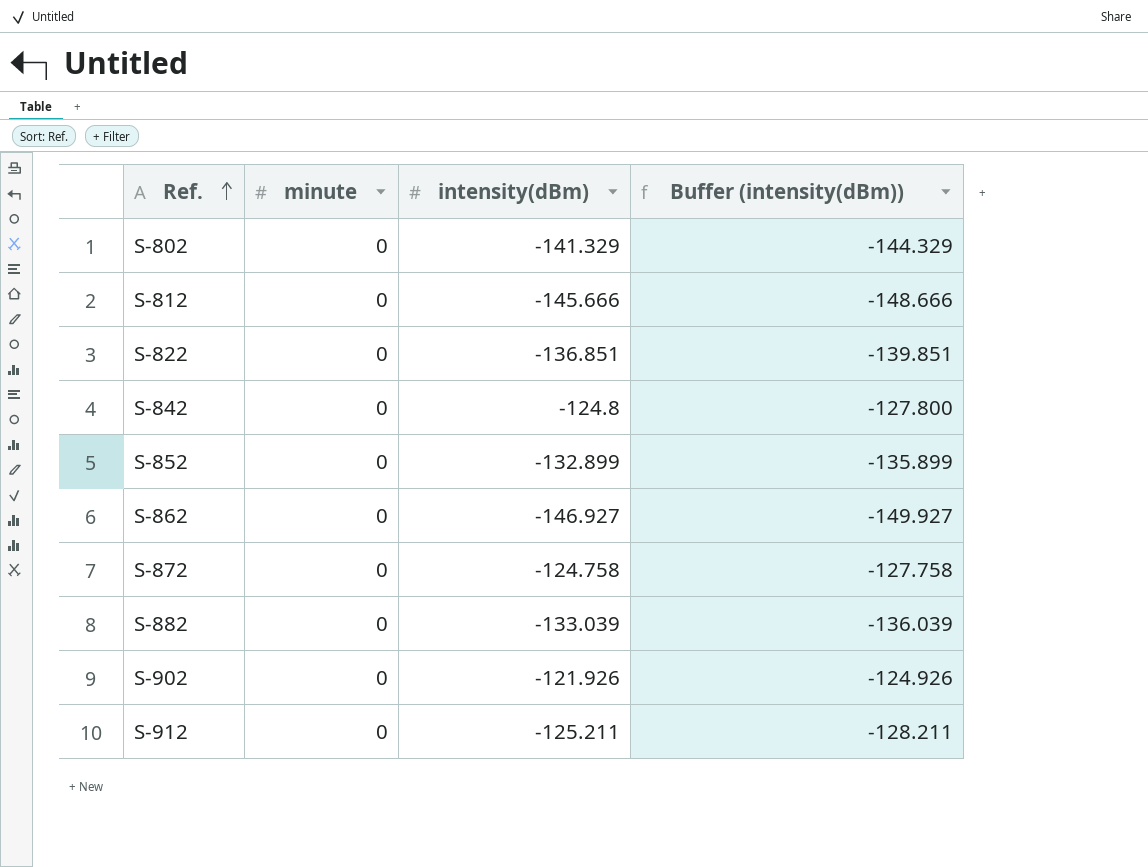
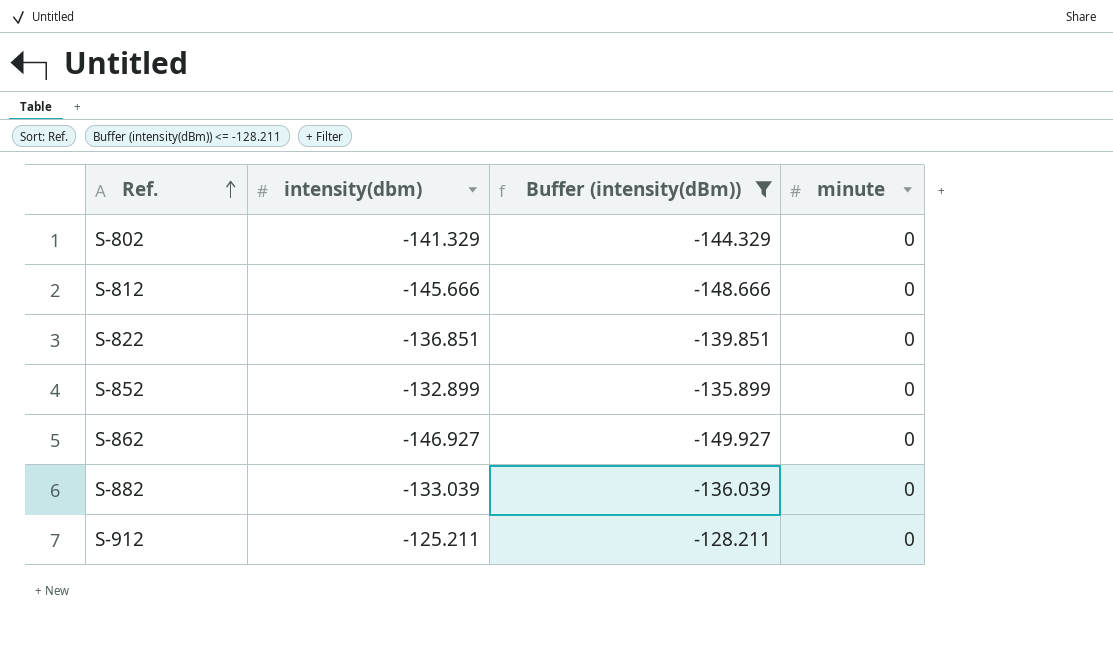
filter: none -> Buffer (intensity(dBm)) <= -128.211
column name: intensity(dBm) -> intensity(dbm)
column minute | position: 2 -> 4

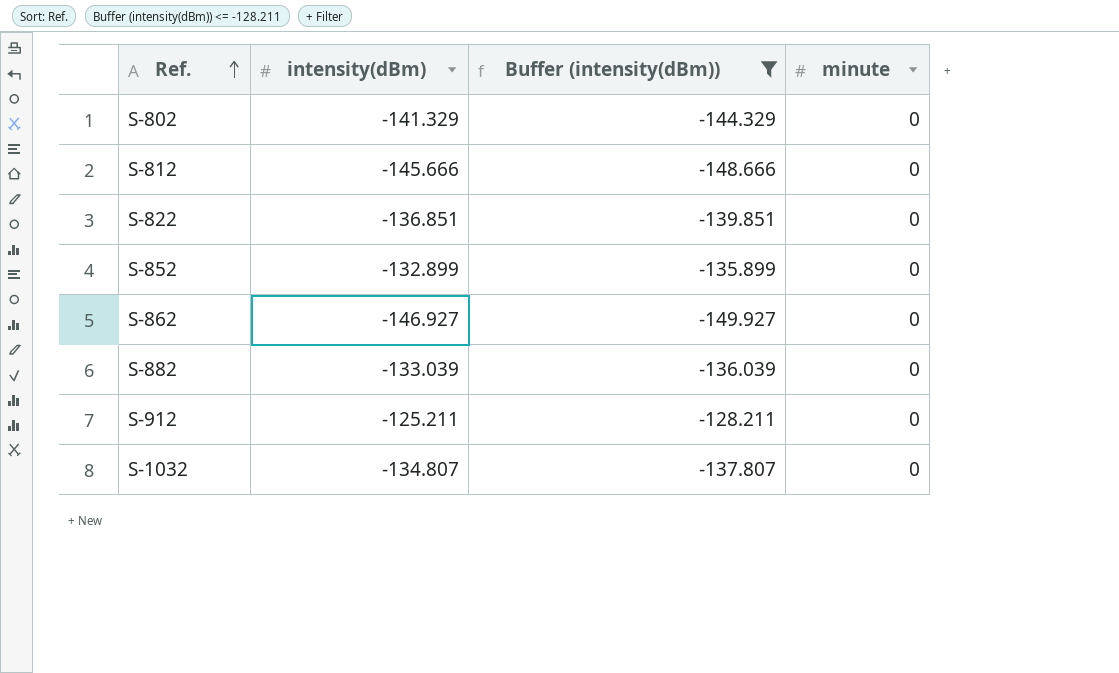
column name: intensity(dbm) -> intensity(dBm)
row S-1032: none -> -134.807 | -137.807 | 0

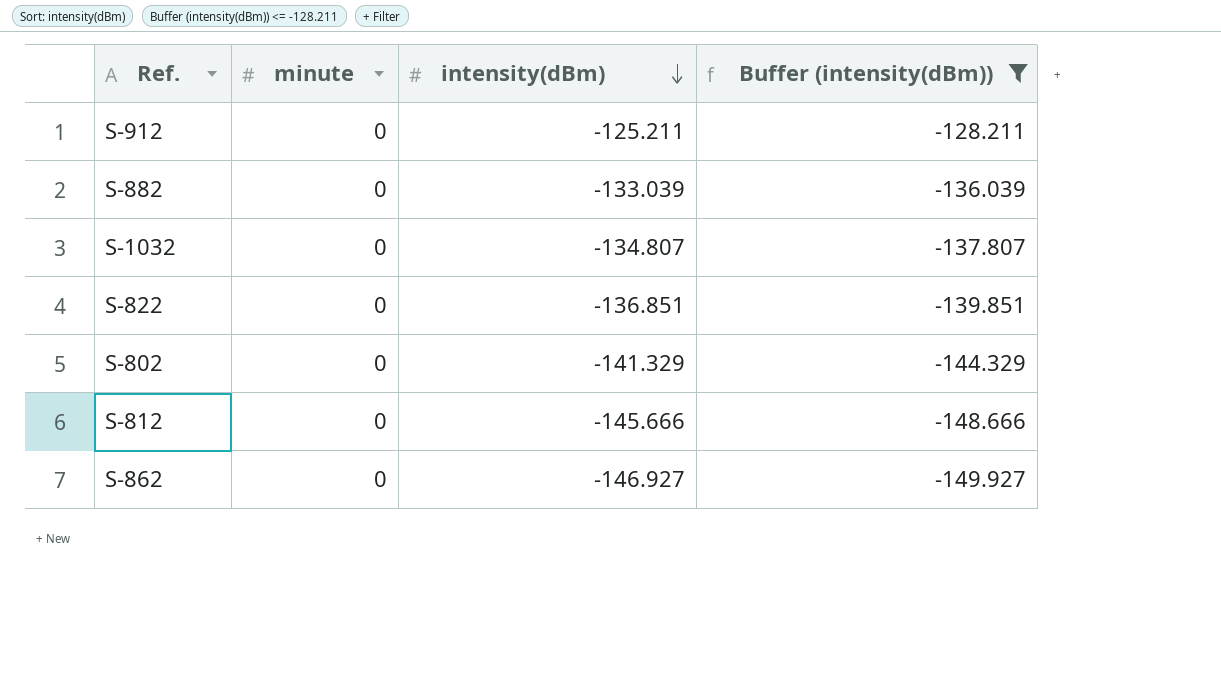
row order: Ref. ascending -> intensity(dBm) descending
column minute | position: 4 -> 2
row S-852: -132.899 | -135.899 | 0 -> none

